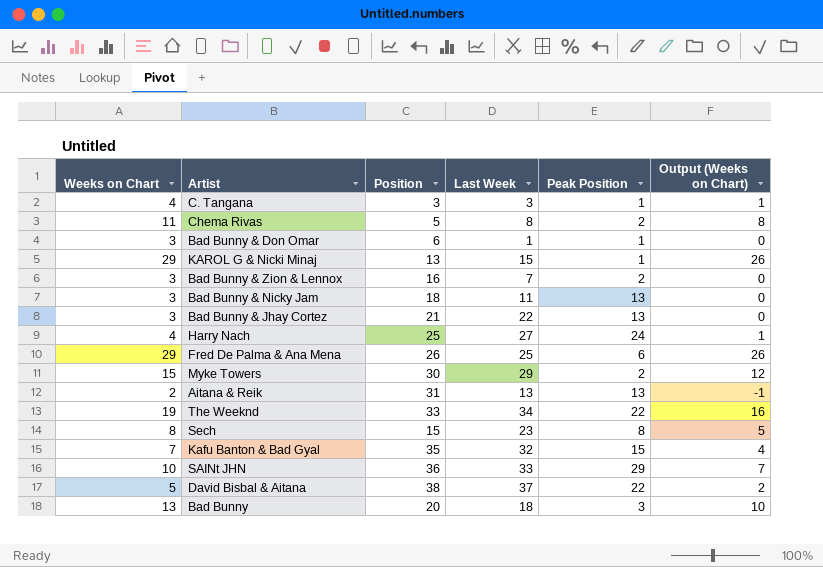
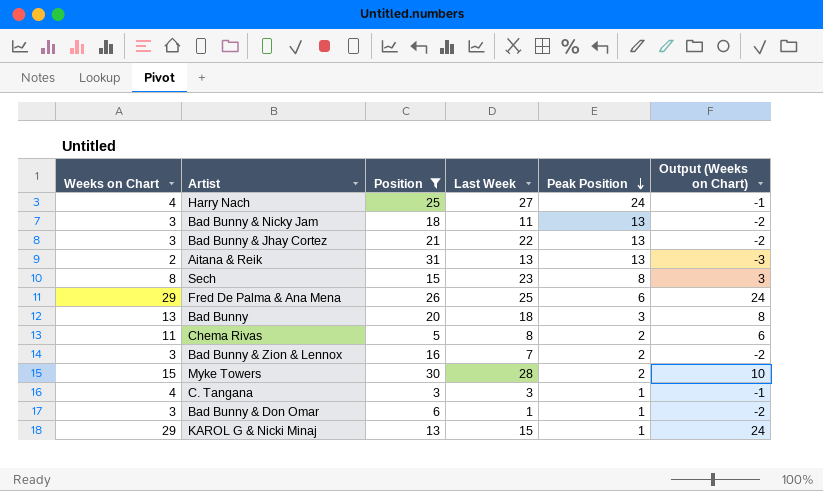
filter: none -> Position <= 31
row order: none -> Peak Position descending
column Output (Weeks on Chart) | formula: [Weeks on Chart] - 3 -> [Weeks on Chart] - 5
Myke Towers | Last Week: 29 -> 28

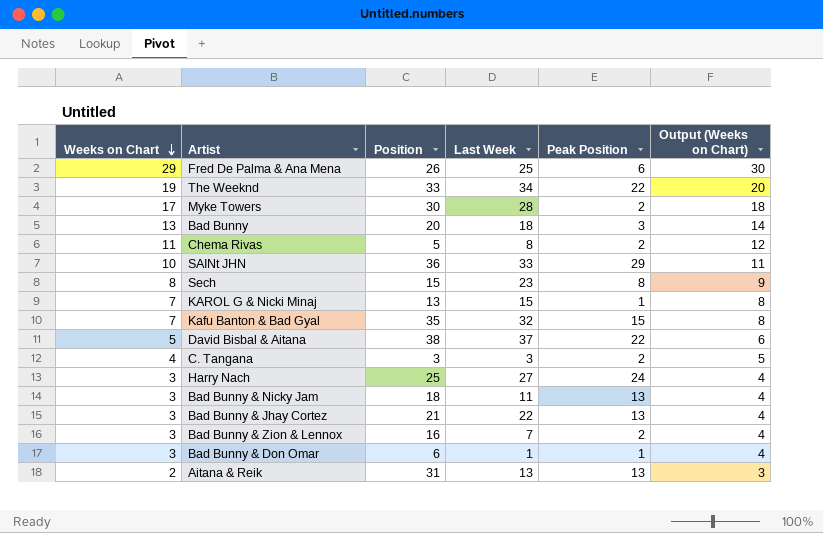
filter: Position <= 31 -> none
row order: Peak Position descending -> Weeks on Chart descending
column Output (Weeks on Chart) | formula: [Weeks on Chart] - 5 -> [Weeks on Chart] + 1
Myke Towers | Weeks on Chart: 15 -> 17
KAROL G & Nicki Minaj | Weeks on Chart: 29 -> 7
C. Tangana | Peak Position: 1 -> 2
Harry Nach | Weeks on Chart: 4 -> 3

